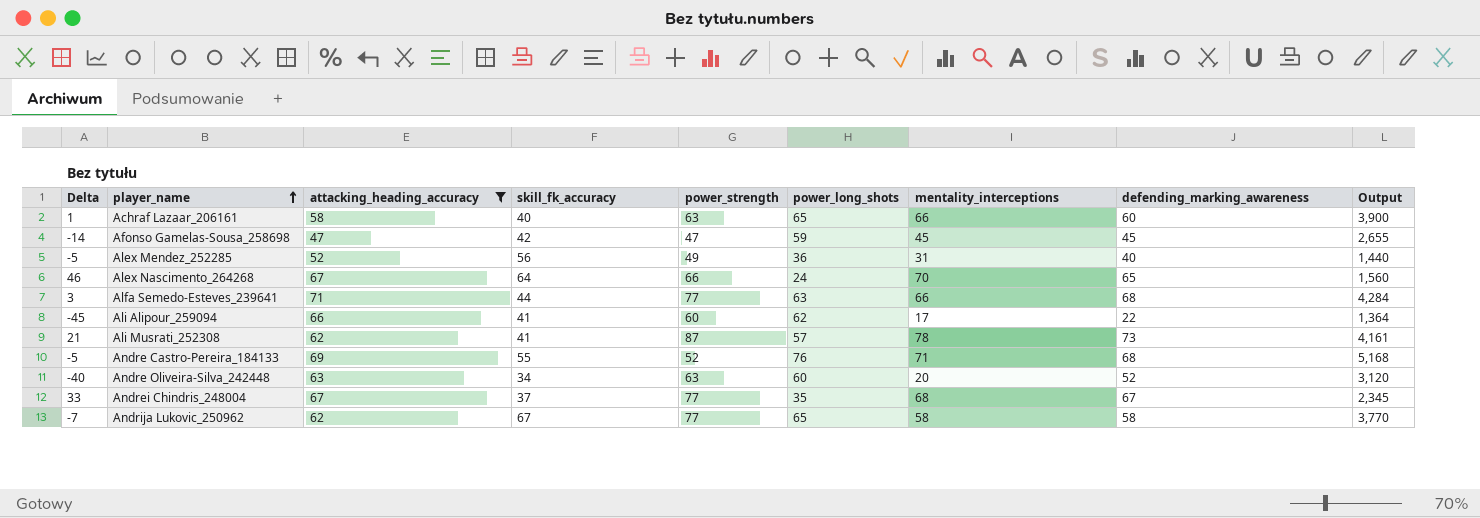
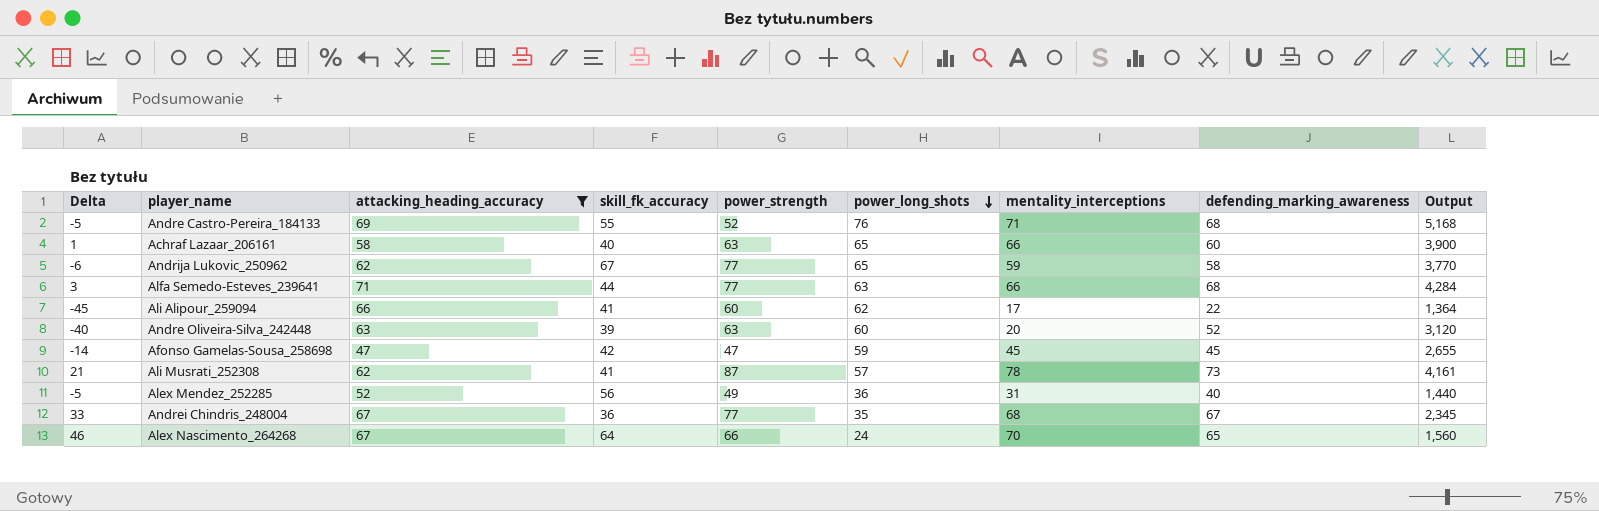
row order: player_name ascending -> power_long_shots descending
Andrija Lukovic_250962 | Delta: -7 -> -6
Andrija Lukovic_250962 | mentality_interceptions: 58 -> 59
Andre Oliveira-Silva_242448 | skill_fk_accuracy: 34 -> 39
Andrei Chindris_248004 | skill_fk_accuracy: 37 -> 36

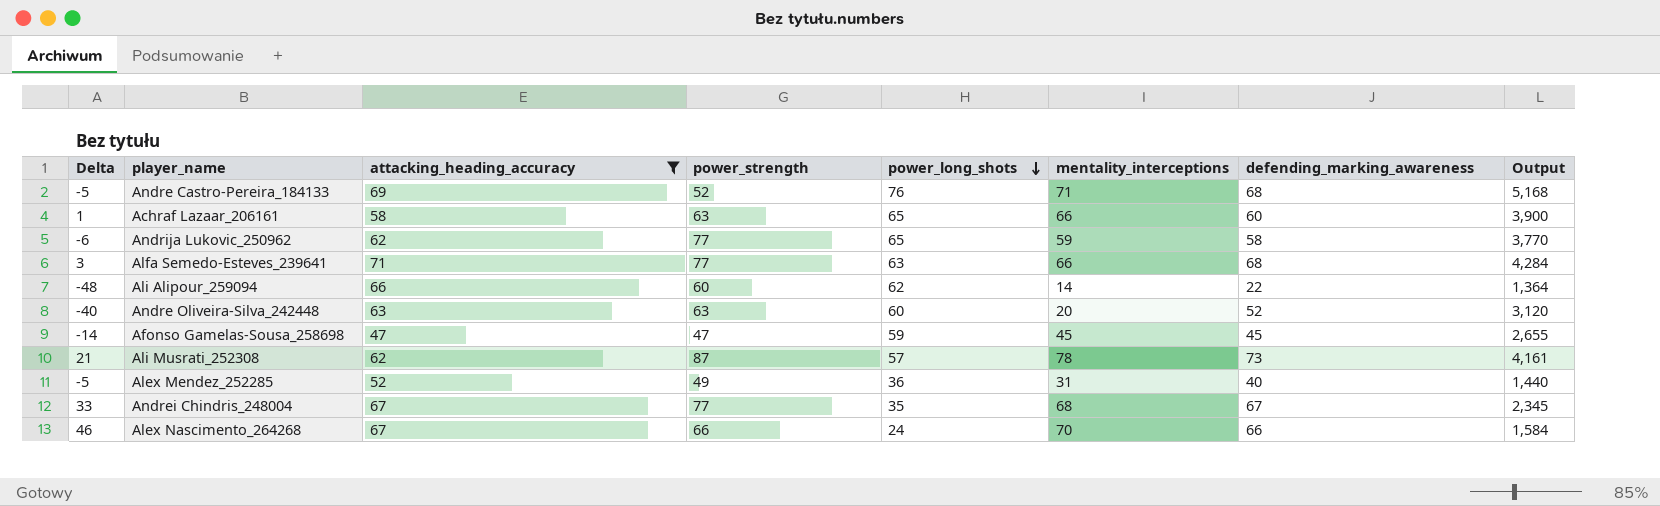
column skill_fk_accuracy | position: 4 -> none
Ali Alipour_259094 | Delta: -45 -> -48
Ali Alipour_259094 | mentality_interceptions: 17 -> 14
Alex Nascimento_264268 | defending_marking_awareness: 65 -> 66
Alex Nascimento_264268 | Output: 1,560 -> 1,584

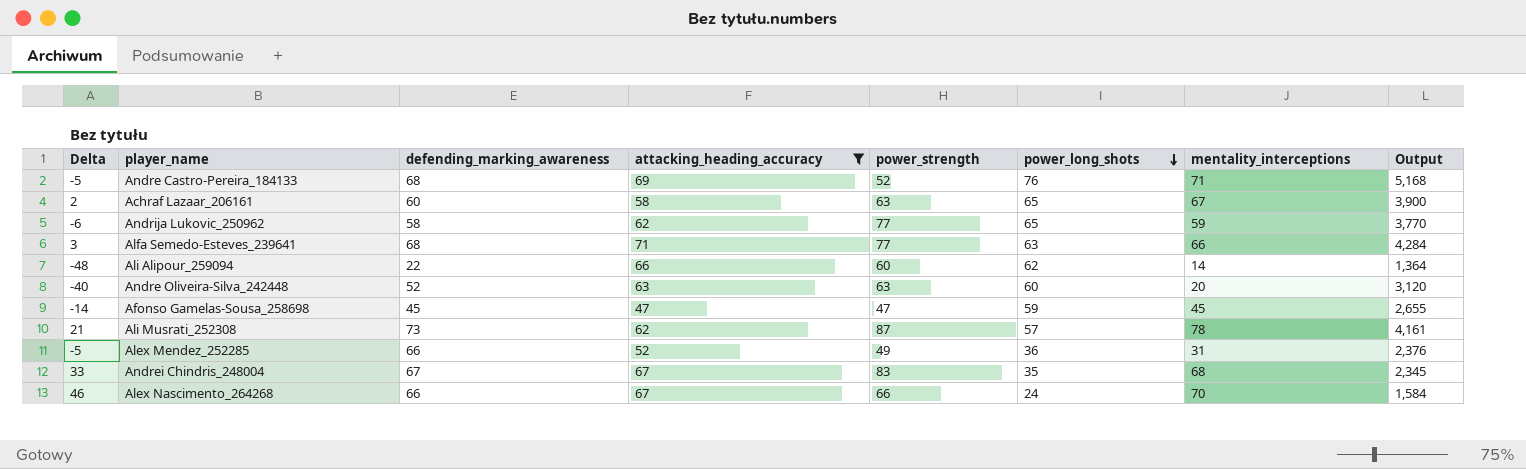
column defending_marking_awareness | position: 7 -> 3
Achraf Lazaar_206161 | Delta: 1 -> 2
Achraf Lazaar_206161 | mentality_interceptions: 66 -> 67
Alex Mendez_252285 | defending_marking_awareness: 40 -> 66
Alex Mendez_252285 | Output: 1,440 -> 2,376
Andrei Chindris_248004 | power_strength: 77 -> 83

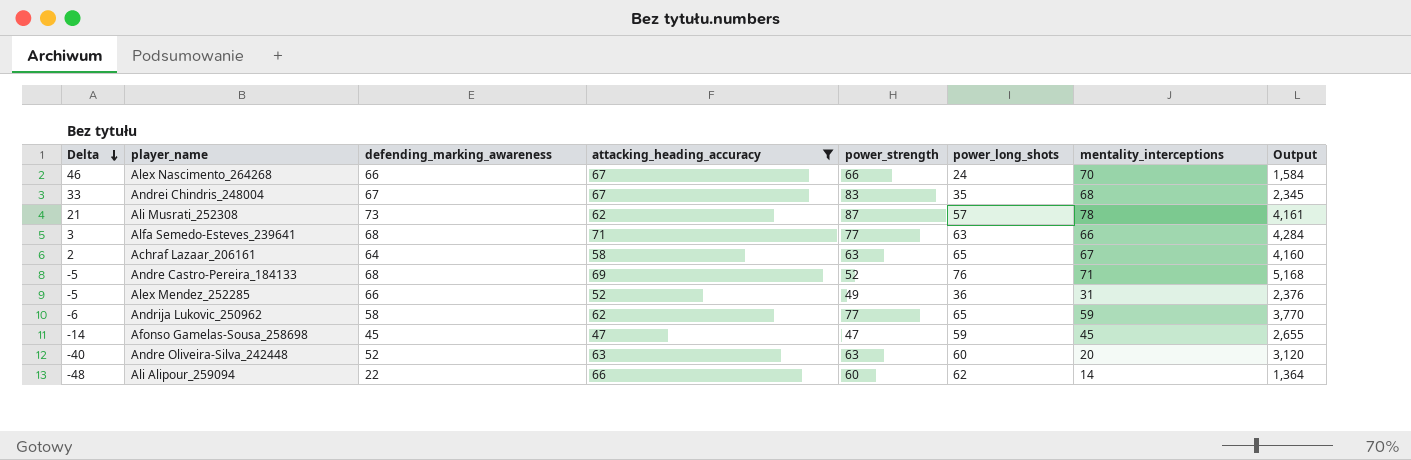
row order: power_long_shots descending -> Delta descending
Achraf Lazaar_206161 | defending_marking_awareness: 60 -> 64
Achraf Lazaar_206161 | Output: 3,900 -> 4,160

